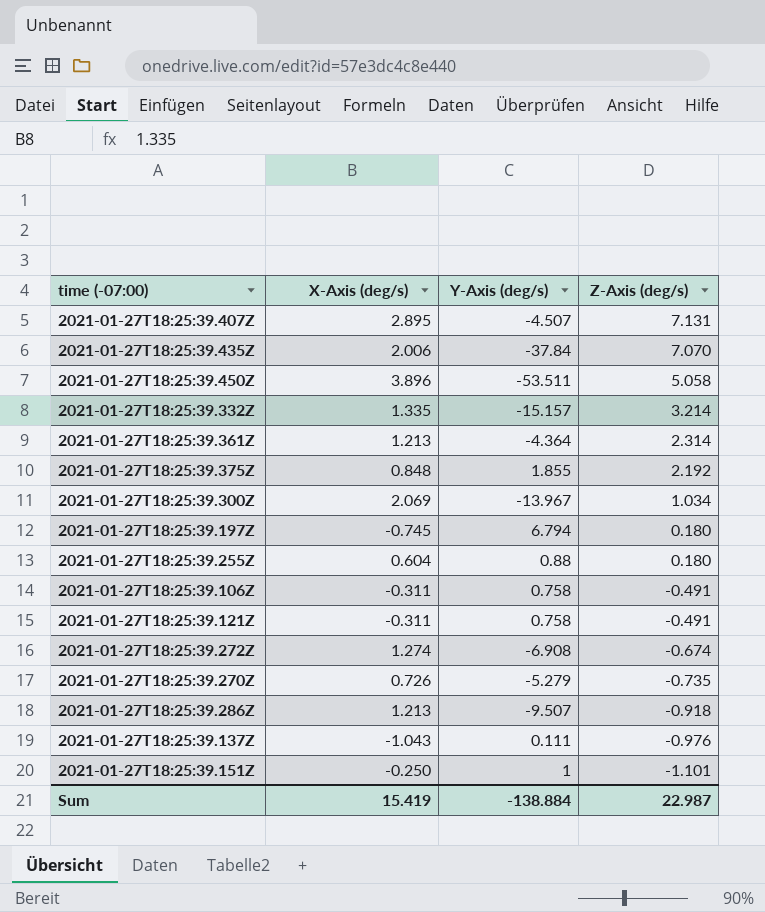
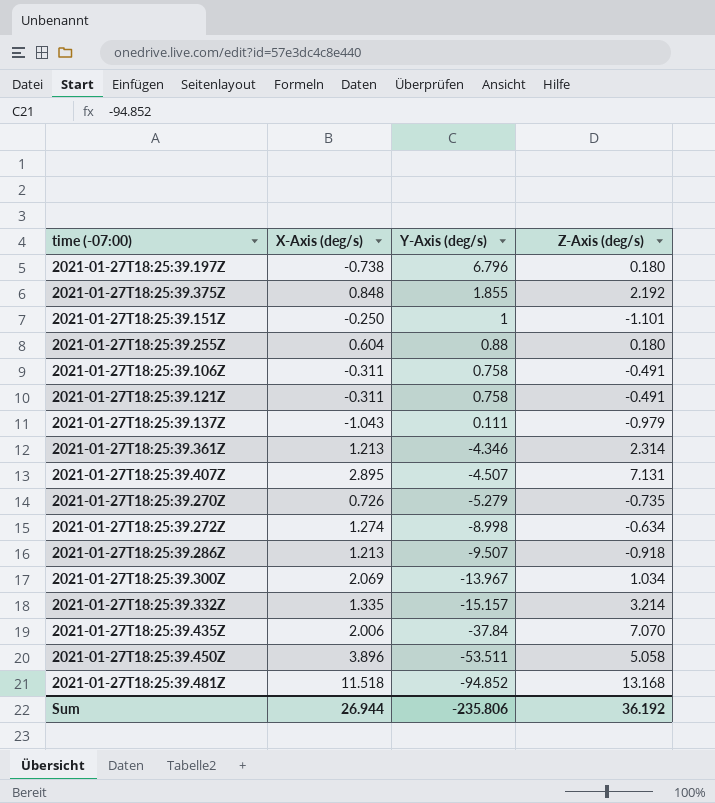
row order: Z-Axis (deg/s) descending -> Y-Axis (deg/s) descending
2021-01-27T18:25:39.197Z | X-Axis (deg/s): -0.745 -> -0.738
2021-01-27T18:25:39.197Z | Y-Axis (deg/s): 6.794 -> 6.796
2021-01-27T18:25:39.137Z | Z-Axis (deg/s): -0.976 -> -0.979
2021-01-27T18:25:39.361Z | Y-Axis (deg/s): -4.364 -> -4.346
2021-01-27T18:25:39.272Z | Y-Axis (deg/s): -6.908 -> -8.998
2021-01-27T18:25:39.272Z | Z-Axis (deg/s): -0.674 -> -0.634
row 2021-01-27T18:25:39.481Z: none -> 11.518 | -94.852 | 13.168
Sum | X-Axis (deg/s): 15.419 -> 26.944
Sum | Y-Axis (deg/s): -138.884 -> -235.806
Sum | Z-Axis (deg/s): 22.987 -> 36.192

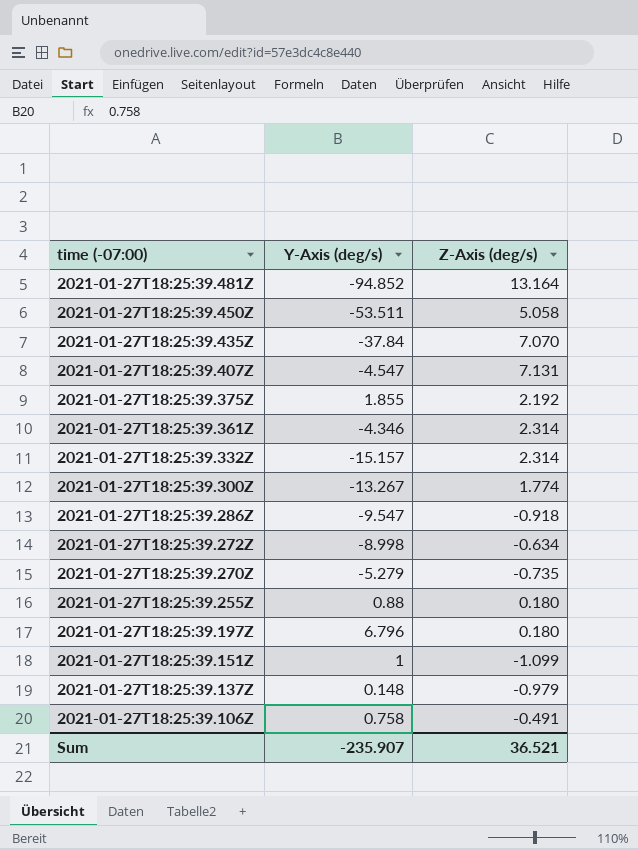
row order: Y-Axis (deg/s) descending -> time (-07:00) descending
column X-Axis (deg/s) | position: 2 -> none
row 2021-01-27T18:25:39.121Z: -0.311 | 0.758 | -0.491 -> none
2021-01-27T18:25:39.481Z | Z-Axis (deg/s): 13.168 -> 13.164
2021-01-27T18:25:39.407Z | Y-Axis (deg/s): -4.507 -> -4.547
2021-01-27T18:25:39.332Z | Z-Axis (deg/s): 3.214 -> 2.314
2021-01-27T18:25:39.300Z | Y-Axis (deg/s): -13.967 -> -13.267
2021-01-27T18:25:39.300Z | Z-Axis (deg/s): 1.034 -> 1.774
2021-01-27T18:25:39.286Z | Y-Axis (deg/s): -9.507 -> -9.547
2021-01-27T18:25:39.151Z | Z-Axis (deg/s): -1.101 -> -1.099
2021-01-27T18:25:39.137Z | Y-Axis (deg/s): 0.111 -> 0.148
Sum | Y-Axis (deg/s): -235.806 -> -235.907
Sum | Z-Axis (deg/s): 36.192 -> 36.521

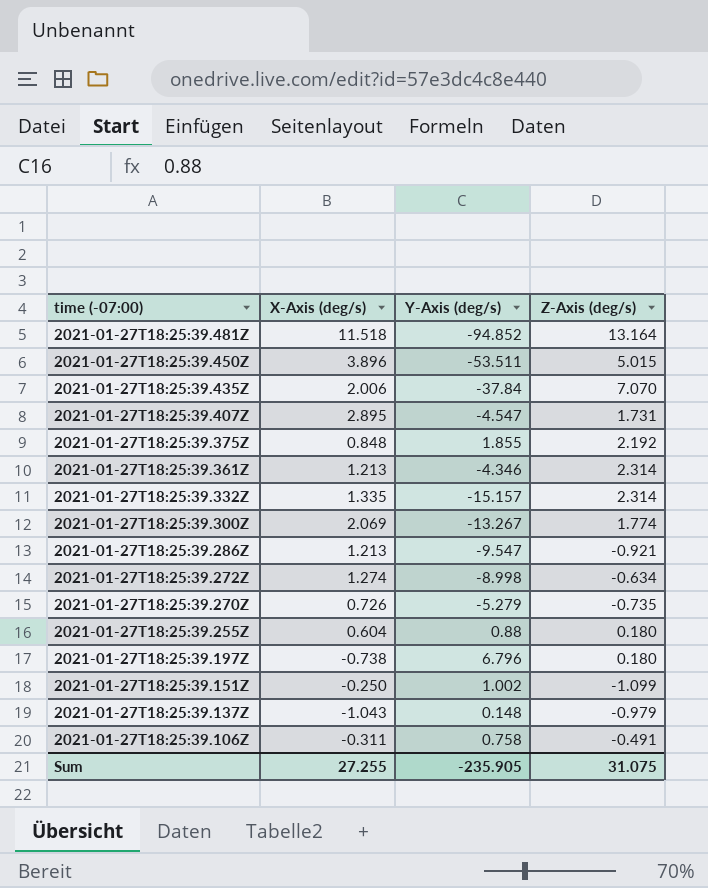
column X-Axis (deg/s) | position: none -> 2
2021-01-27T18:25:39.450Z | Z-Axis (deg/s): 5.058 -> 5.015
2021-01-27T18:25:39.407Z | Z-Axis (deg/s): 7.131 -> 1.731
2021-01-27T18:25:39.286Z | Z-Axis (deg/s): -0.918 -> -0.921
2021-01-27T18:25:39.151Z | Y-Axis (deg/s): 1 -> 1.002
Sum | Y-Axis (deg/s): -235.907 -> -235.905
Sum | Z-Axis (deg/s): 36.521 -> 31.075

